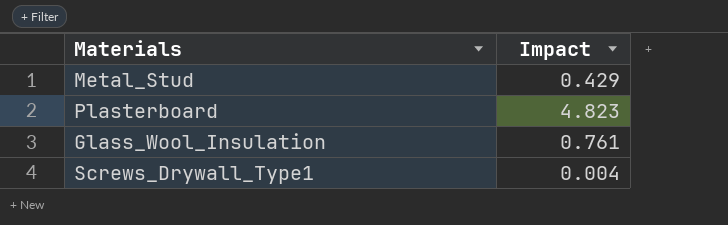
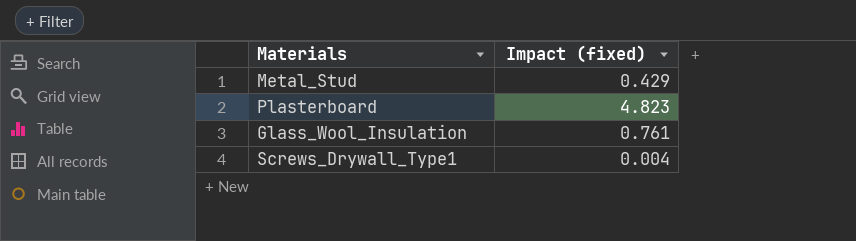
column name: Impact -> Impact (fixed)

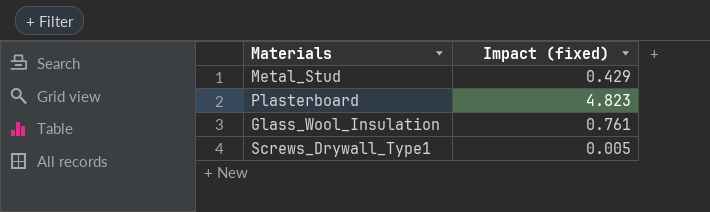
Screws_Drywall_Type1 | Impact (fixed): 0.004 -> 0.005

